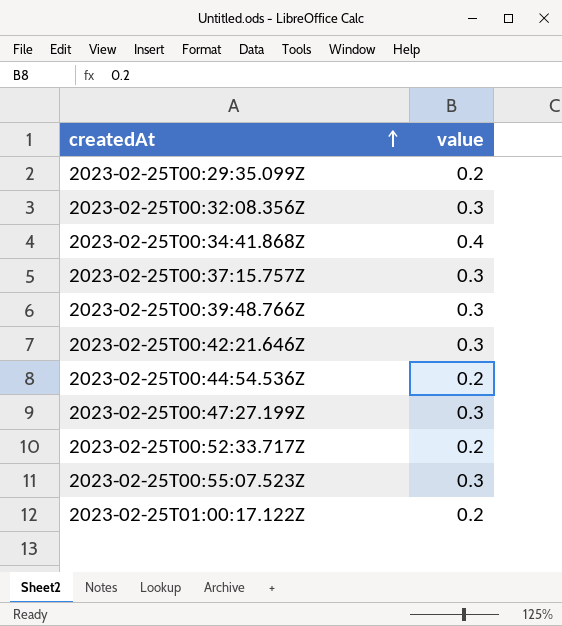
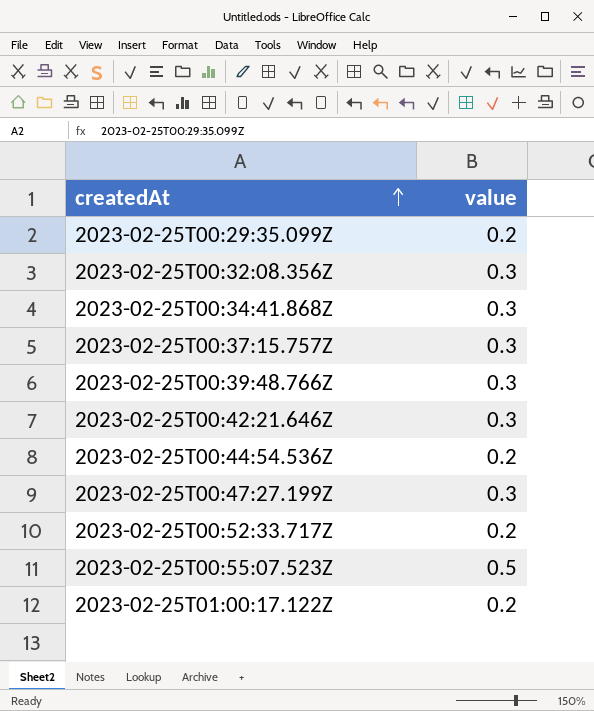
2023-02-25T00:34:41.868Z | value: 0.4 -> 0.3
2023-02-25T00:55:07.523Z | value: 0.3 -> 0.5

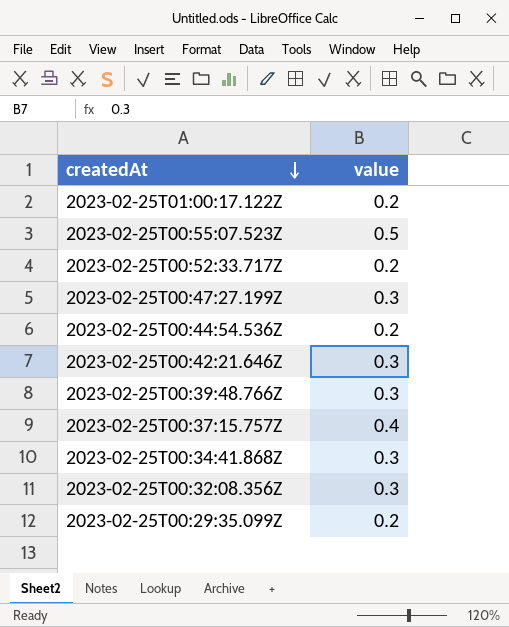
row order: createdAt ascending -> createdAt descending
2023-02-25T00:37:15.757Z | value: 0.3 -> 0.4

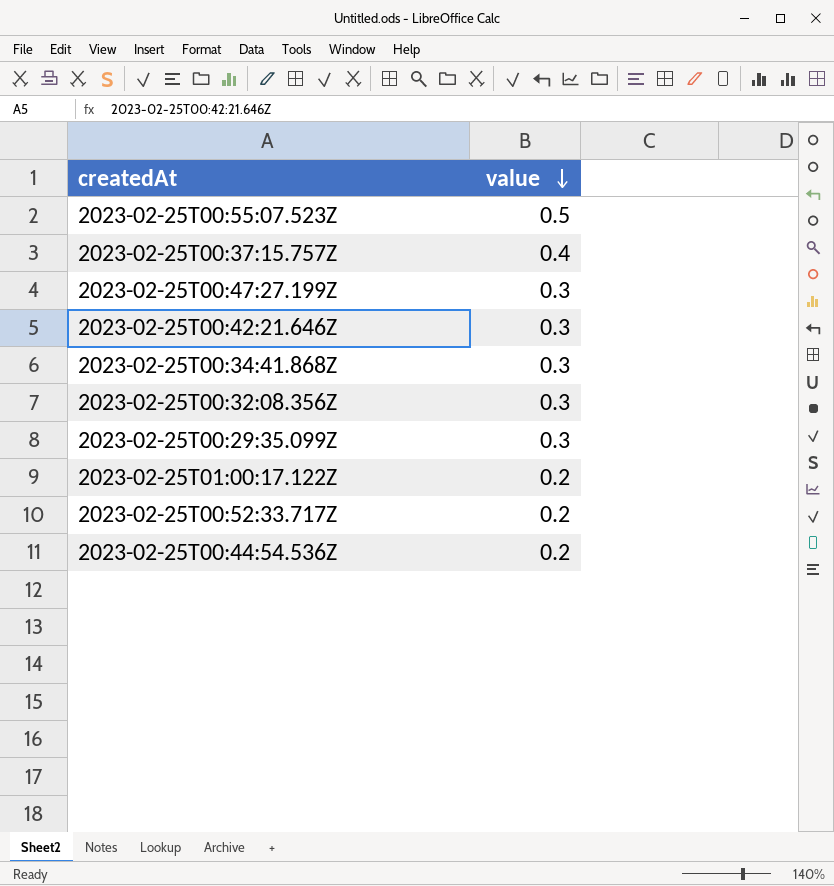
row order: createdAt descending -> value descending
row 2023-02-25T00:39:48.766Z: 0.3 -> none
2023-02-25T00:29:35.099Z | value: 0.2 -> 0.3

